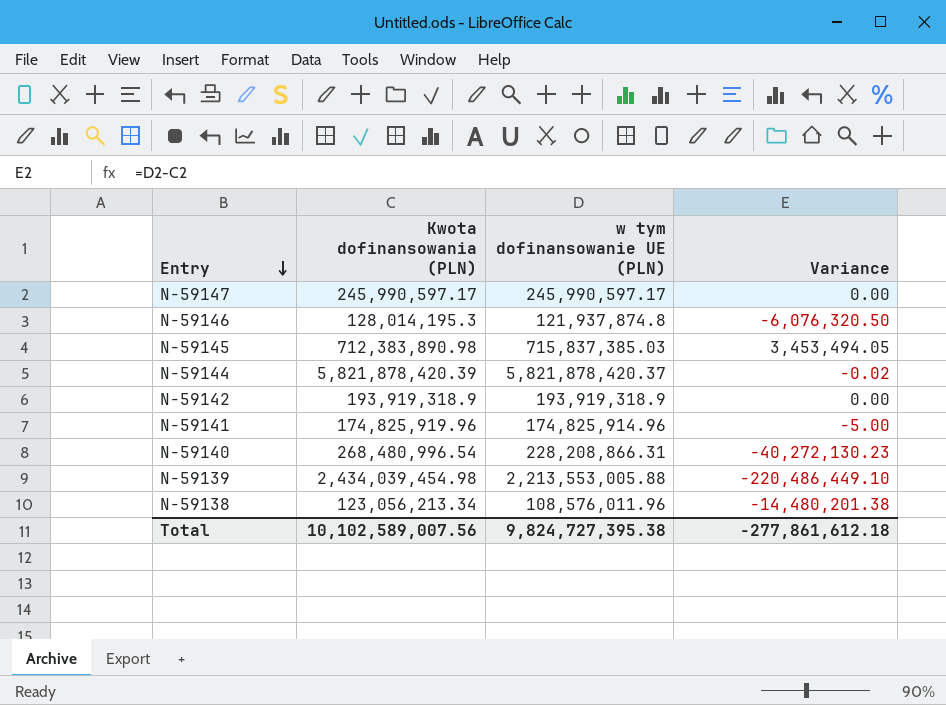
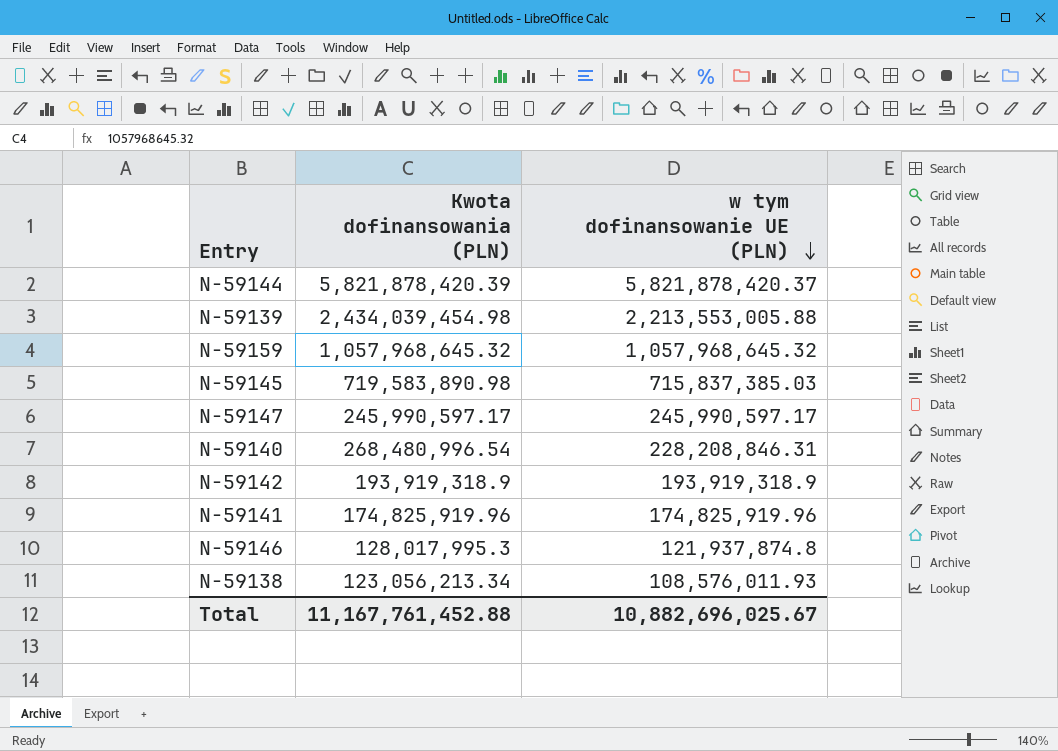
row order: Entry descending -> w tym dofinansowanie UE (PLN) descending
column Variance | formula: [w tym dofinansowanie UE (PLN)] - [Kwota dofinansowania (PLN)] -> none
row N-59159: none -> 1,057,968,645.32 | 1,057,968,645.32
N-59145 | Kwota dofinansowania (PLN): 712,383,890.98 -> 719,583,890.98
N-59140 | w tym dofinansowanie UE (PLN): 228,208,866.31 -> 228,208,846.31
N-59141 | w tym dofinansowanie UE (PLN): 174,825,914.96 -> 174,825,919.96
N-59146 | Kwota dofinansowania (PLN): 128,014,195.3 -> 128,017,995.3
N-59138 | w tym dofinansowanie UE (PLN): 108,576,011.96 -> 108,576,011.93
Total | Kwota dofinansowania (PLN): 10,102,589,007.56 -> 11,167,761,452.88
Total | w tym dofinansowanie UE (PLN): 9,824,727,395.38 -> 10,882,696,025.67

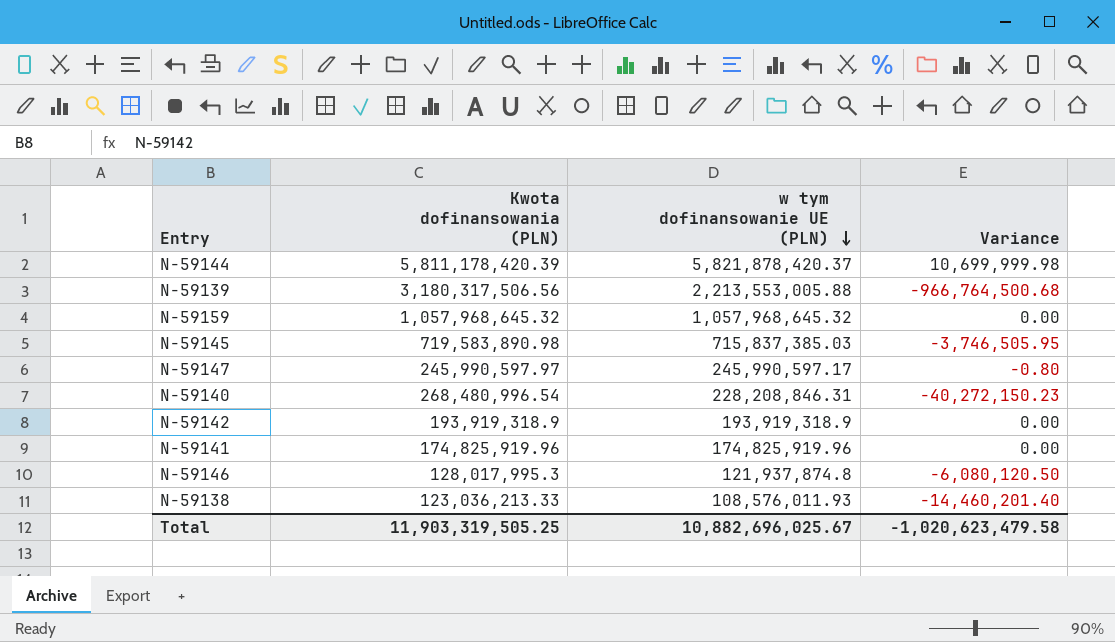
column Variance | formula: none -> [w tym dofinansowanie UE (PLN)] - [Kwota dofinansowania (PLN)]
N-59144 | Kwota dofinansowania (PLN): 5,821,878,420.39 -> 5,811,178,420.39
N-59139 | Kwota dofinansowania (PLN): 2,434,039,454.98 -> 3,180,317,506.56
N-59147 | Kwota dofinansowania (PLN): 245,990,597.17 -> 245,990,597.97
N-59138 | Kwota dofinansowania (PLN): 123,056,213.34 -> 123,036,213.33
Total | Kwota dofinansowania (PLN): 11,167,761,452.88 -> 11,903,319,505.25

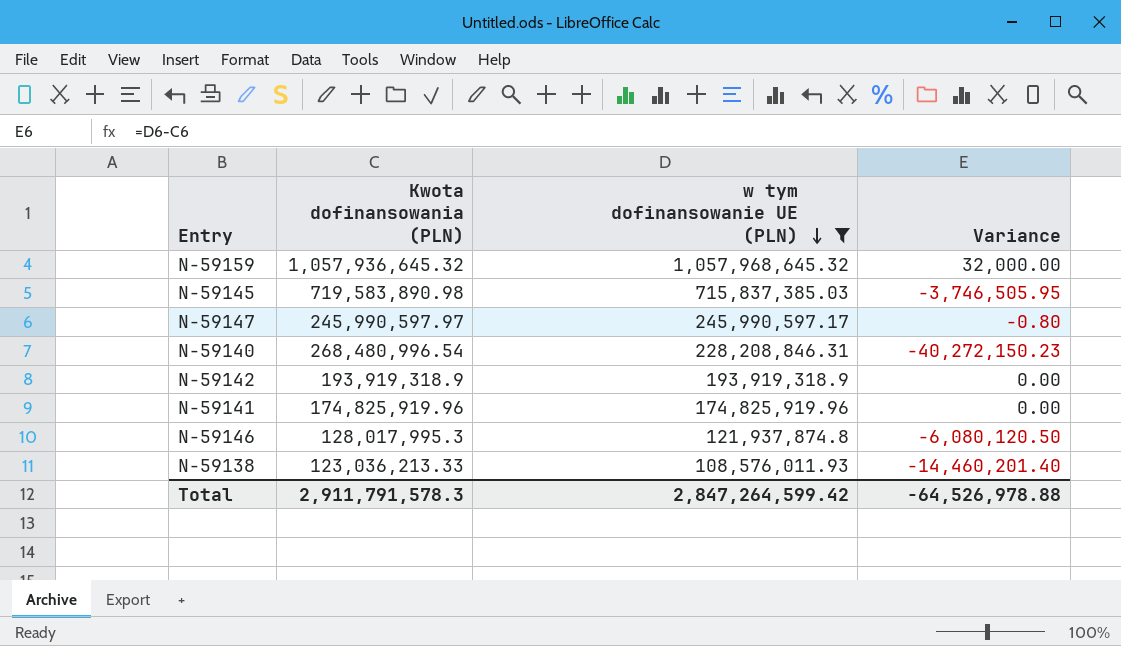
filter: none -> w tym dofinansowanie UE (PLN) <= 1,057,968,645.32
N-59159 | Kwota dofinansowania (PLN): 1,057,968,645.32 -> 1,057,936,645.32
N-59159 | Variance: 0.00 -> 32,000.00
Total | Kwota dofinansowania (PLN): 11,903,319,505.25 -> 2,911,791,578.3
Total | w tym dofinansowanie UE (PLN): 10,882,696,025.67 -> 2,847,264,599.42
Total | Variance: -1,020,623,479.58 -> -64,526,978.88

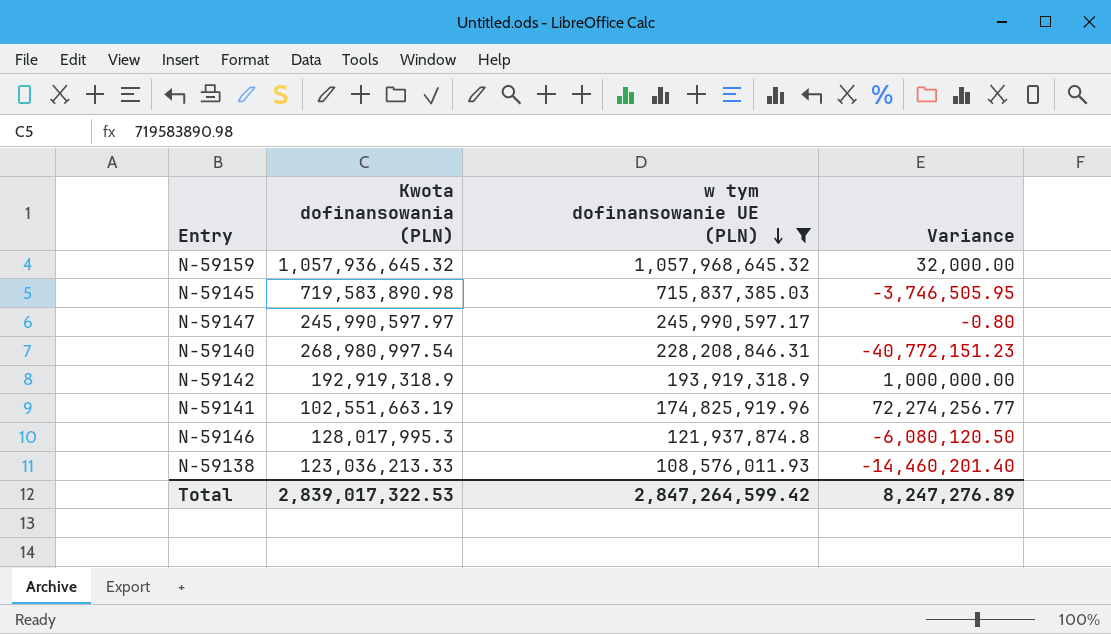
N-59140 | Kwota dofinansowania (PLN): 268,480,996.54 -> 268,980,997.54
N-59140 | Variance: -40,272,150.23 -> -40,772,151.23
N-59142 | Kwota dofinansowania (PLN): 193,919,318.9 -> 192,919,318.9
N-59142 | Variance: 0.00 -> 1,000,000.00
N-59141 | Kwota dofinansowania (PLN): 174,825,919.96 -> 102,551,663.19
N-59141 | Variance: 0.00 -> 72,274,256.77
Total | Kwota dofinansowania (PLN): 2,911,791,578.3 -> 2,839,017,322.53
Total | Variance: -64,526,978.88 -> 8,247,276.89

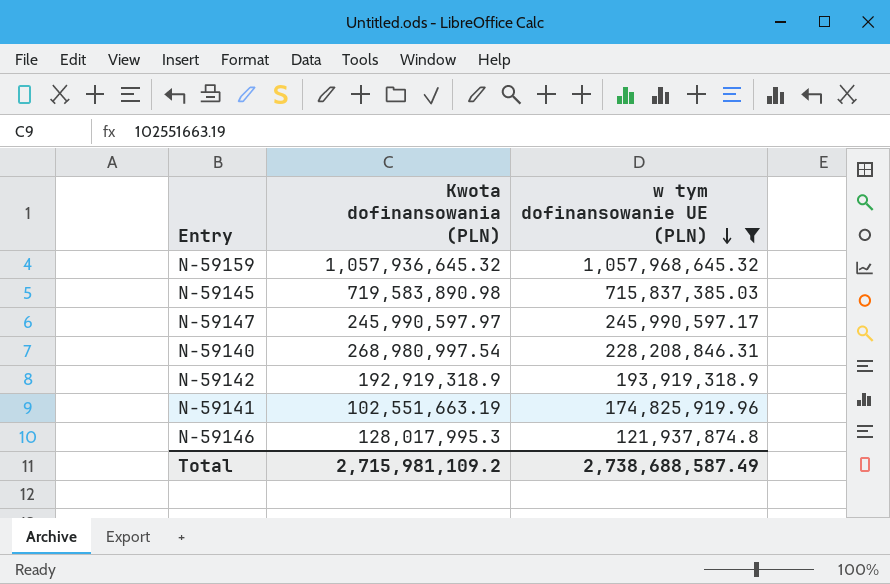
column Variance | formula: [w tym dofinansowanie UE (PLN)] - [Kwota dofinansowania (PLN)] -> none
row N-59138: 123,036,213.33 | 108,576,011.93 | -14,460,201.40 -> none
Total | Kwota dofinansowania (PLN): 2,839,017,322.53 -> 2,715,981,109.2
Total | w tym dofinansowanie UE (PLN): 2,847,264,599.42 -> 2,738,688,587.49

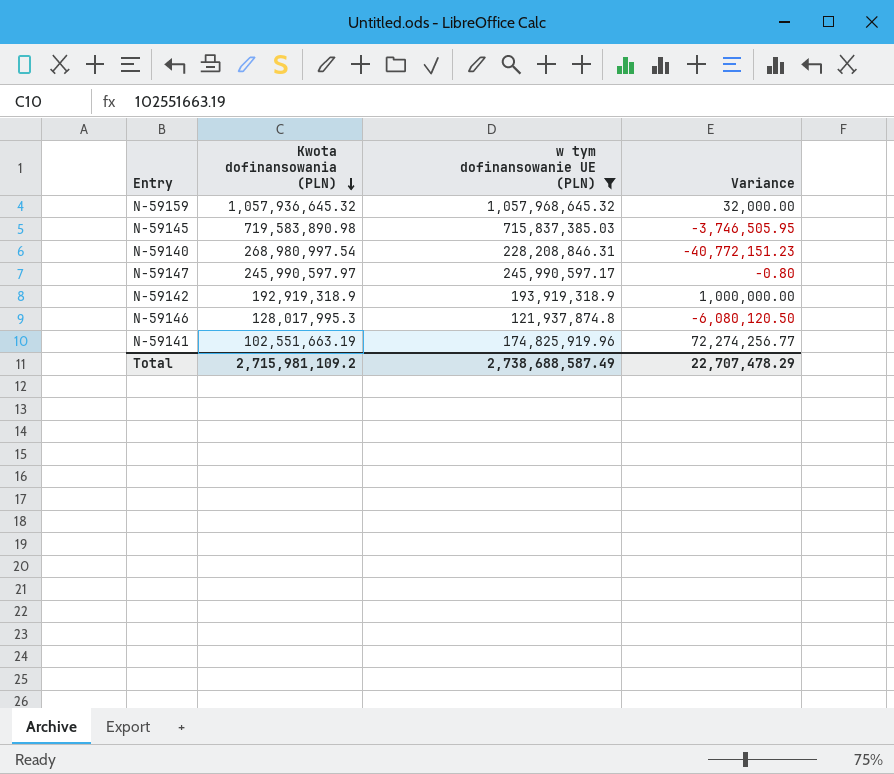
row order: w tym dofinansowanie UE (PLN) descending -> Kwota dofinansowania (PLN) descending
column Variance | formula: none -> [w tym dofinansowanie UE (PLN)] - [Kwota dofinansowania (PLN)]

